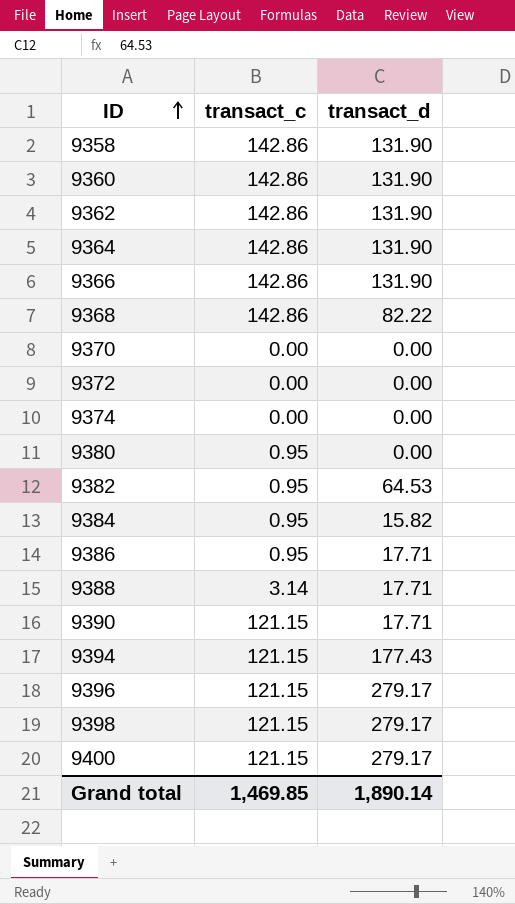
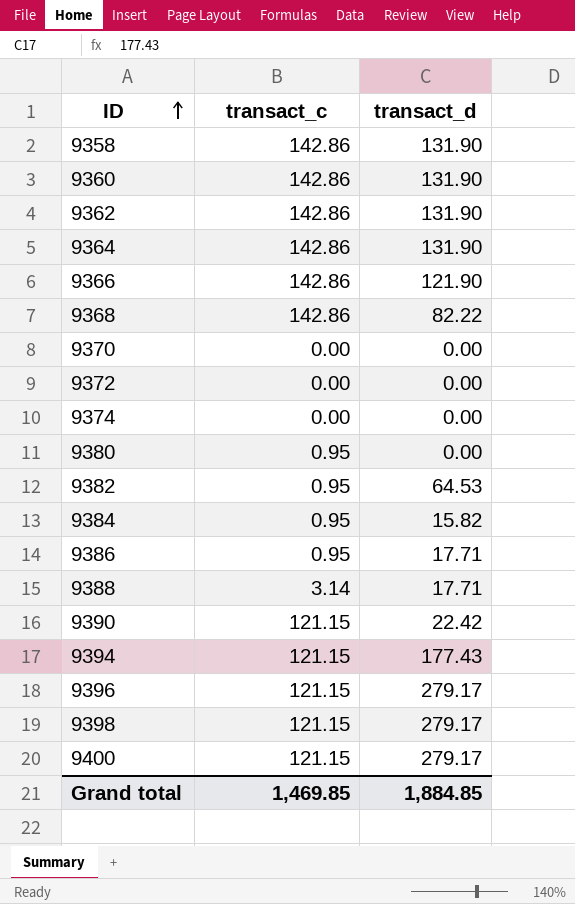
9366 | transact_d: 131.90 -> 121.90
9390 | transact_d: 17.71 -> 22.42
Grand total | transact_d: 1,890.14 -> 1,884.85

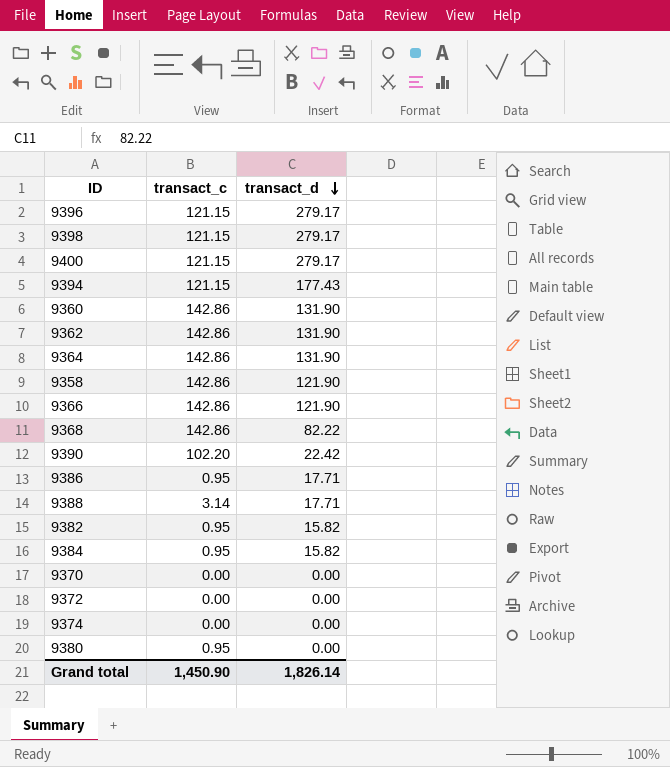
row order: ID ascending -> transact_d descending
9358 | transact_d: 131.90 -> 121.90
9390 | transact_c: 121.15 -> 102.20
9382 | transact_d: 64.53 -> 15.82
Grand total | transact_c: 1,469.85 -> 1,450.90
Grand total | transact_d: 1,884.85 -> 1,826.14

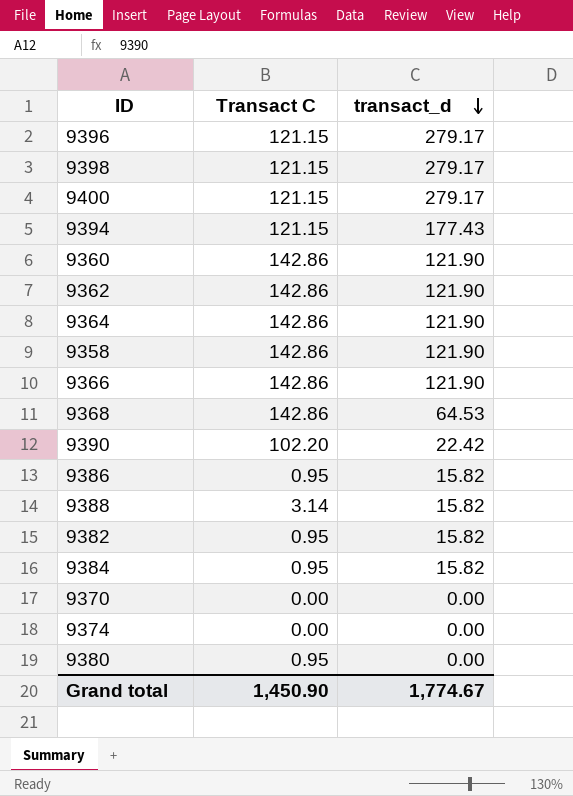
column name: transact_c -> Transact C
row 9372: 0.00 | 0.00 -> none
9360 | transact_d: 131.90 -> 121.90
9362 | transact_d: 131.90 -> 121.90
9364 | transact_d: 131.90 -> 121.90
9368 | transact_d: 82.22 -> 64.53
9386 | transact_d: 17.71 -> 15.82
9388 | transact_d: 17.71 -> 15.82
Grand total | transact_d: 1,826.14 -> 1,774.67

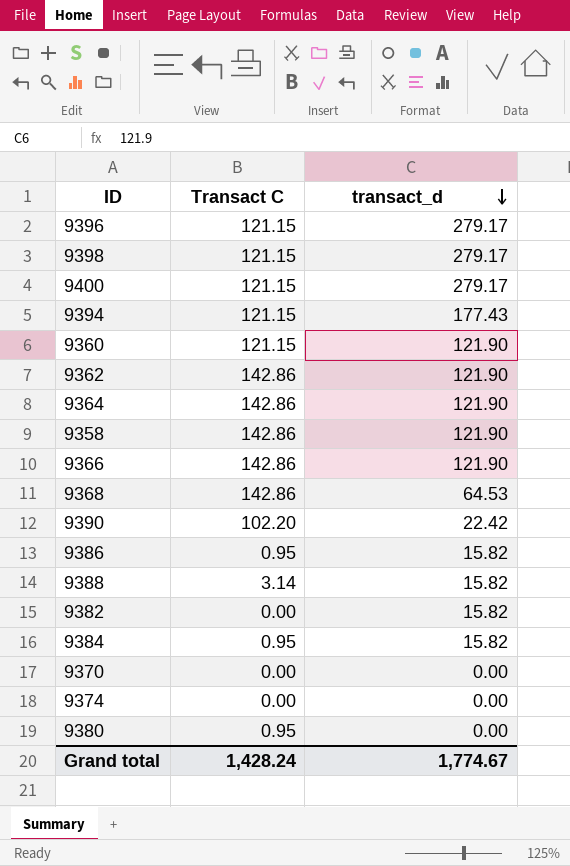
9360 | Transact C: 142.86 -> 121.15
9382 | Transact C: 0.95 -> 0.00
Grand total | Transact C: 1,450.90 -> 1,428.24

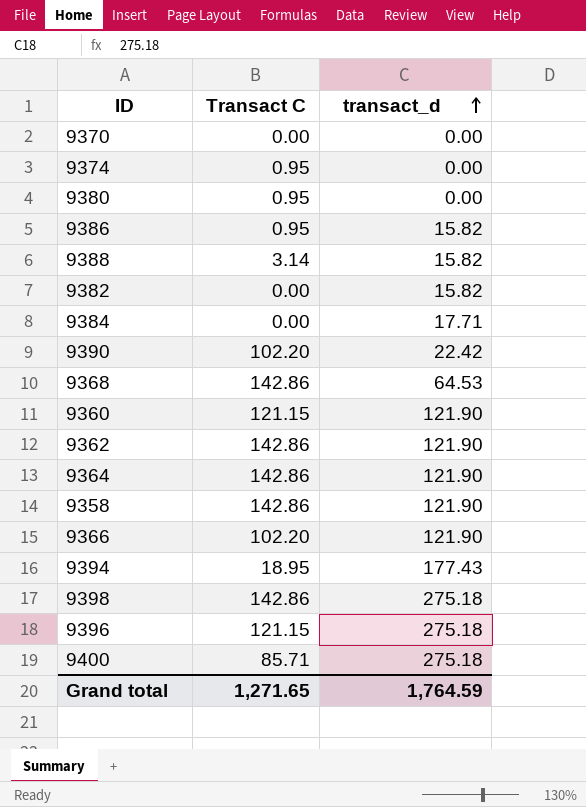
row order: transact_d descending -> transact_d ascending
9374 | Transact C: 0.00 -> 0.95
9384 | Transact C: 0.95 -> 0.00
9384 | transact_d: 15.82 -> 17.71
9366 | Transact C: 142.86 -> 102.20
9394 | Transact C: 121.15 -> 18.95
9398 | Transact C: 121.15 -> 142.86
9398 | transact_d: 279.17 -> 275.18
9396 | transact_d: 279.17 -> 275.18
9400 | Transact C: 121.15 -> 85.71
9400 | transact_d: 279.17 -> 275.18
Grand total | Transact C: 1,428.24 -> 1,271.65
Grand total | transact_d: 1,774.67 -> 1,764.59

